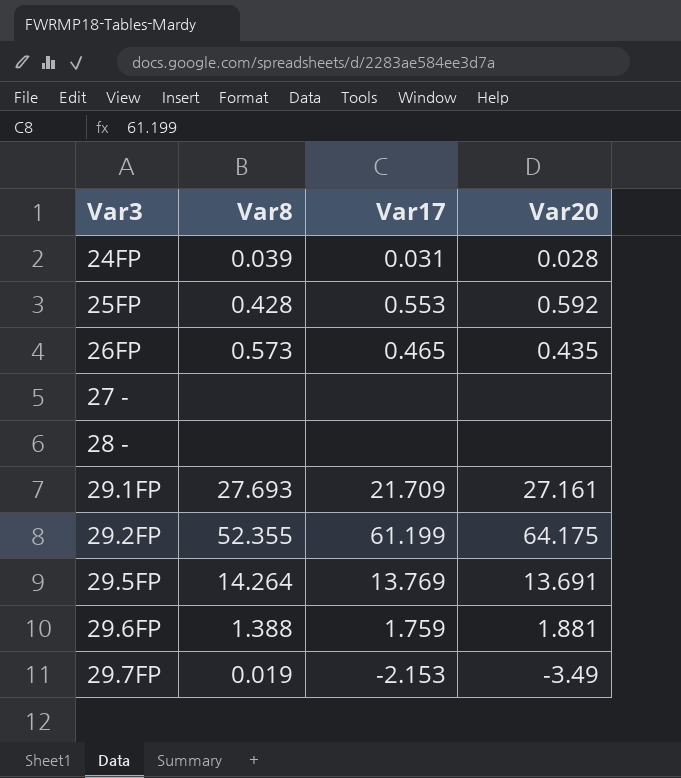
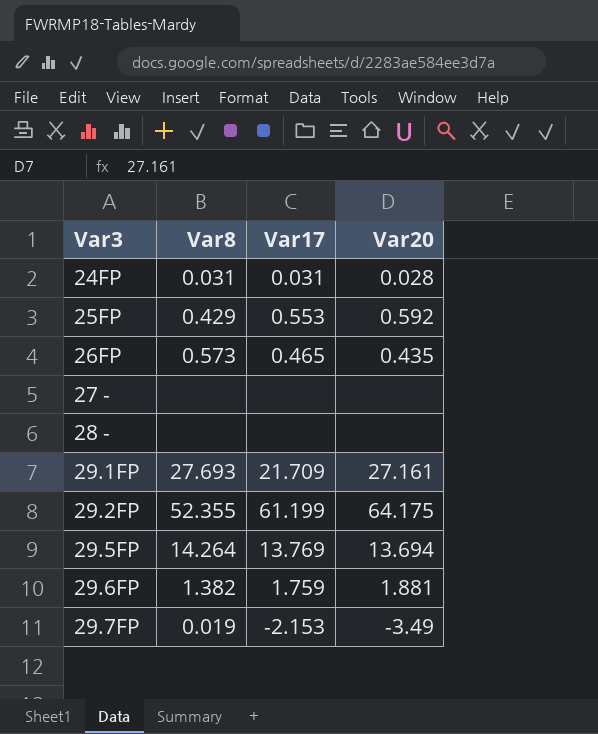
24FP | Var8: 0.039 -> 0.031
25FP | Var8: 0.428 -> 0.429
29.5FP | Var20: 13.691 -> 13.694
29.6FP | Var8: 1.388 -> 1.382

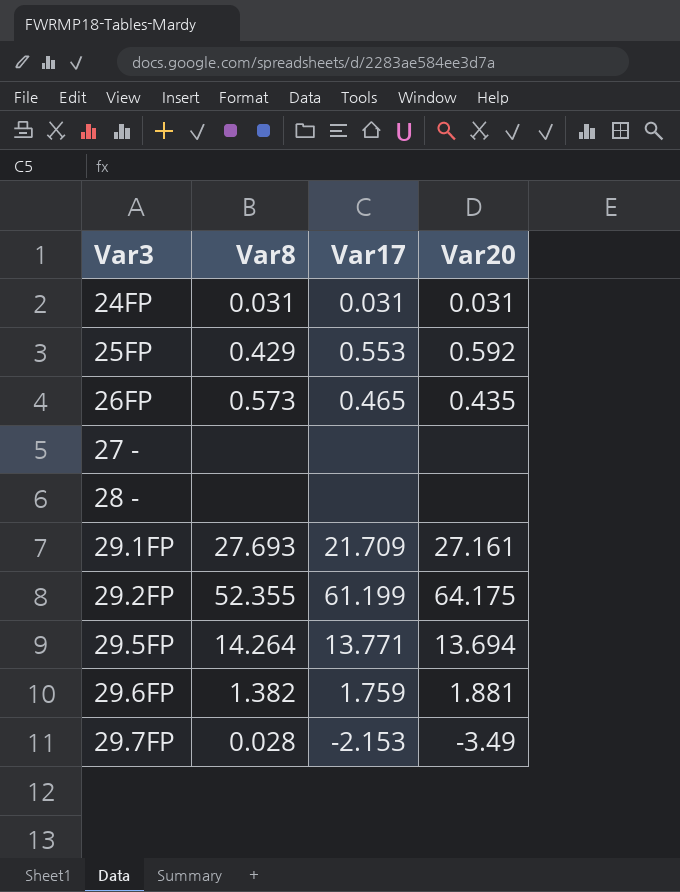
24FP | Var20: 0.028 -> 0.031
29.5FP | Var17: 13.769 -> 13.771
29.7FP | Var8: 0.019 -> 0.028

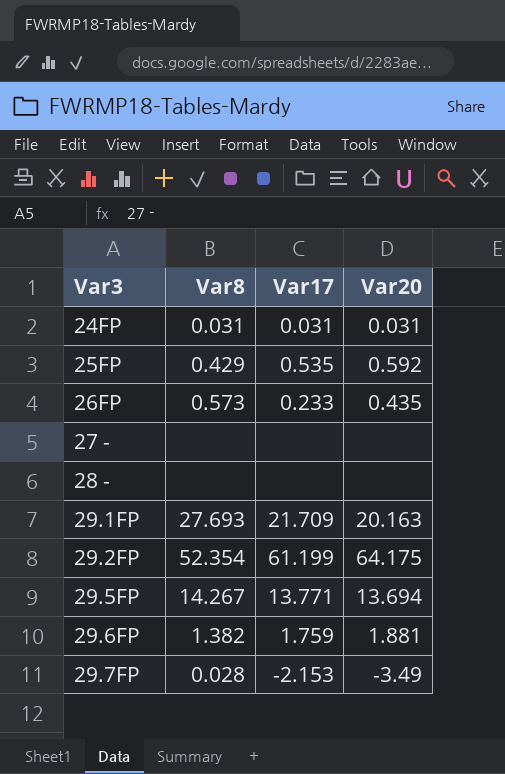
25FP | Var17: 0.553 -> 0.535
26FP | Var17: 0.465 -> 0.233
29.1FP | Var20: 27.161 -> 20.163
29.2FP | Var8: 52.355 -> 52.354
29.5FP | Var8: 14.264 -> 14.267

